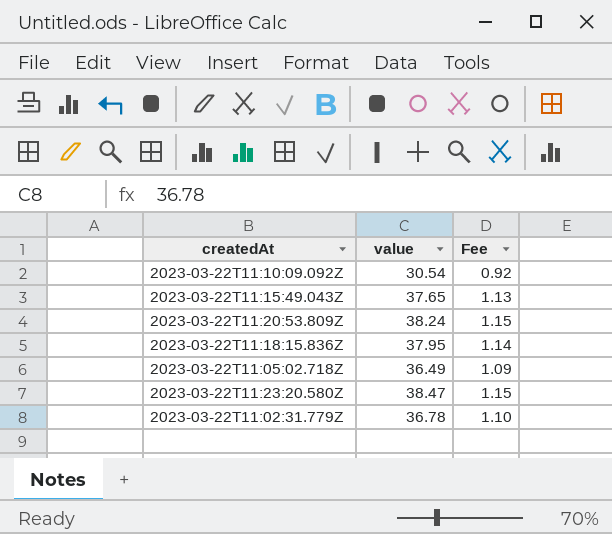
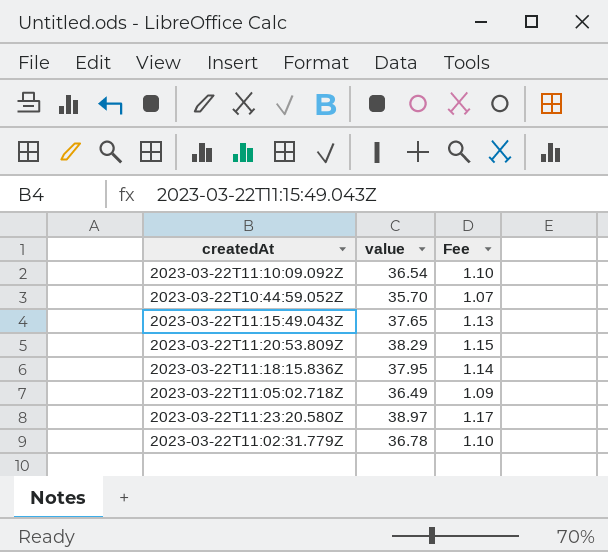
2023-03-22T11:10:09.092Z | value: 30.54 -> 36.54
2023-03-22T11:10:09.092Z | Fee: 0.92 -> 1.10
row 2023-03-22T10:44:59.052Z: none -> 35.70 | 1.07
2023-03-22T11:20:53.809Z | value: 38.24 -> 38.29
2023-03-22T11:23:20.580Z | value: 38.47 -> 38.97
2023-03-22T11:23:20.580Z | Fee: 1.15 -> 1.17

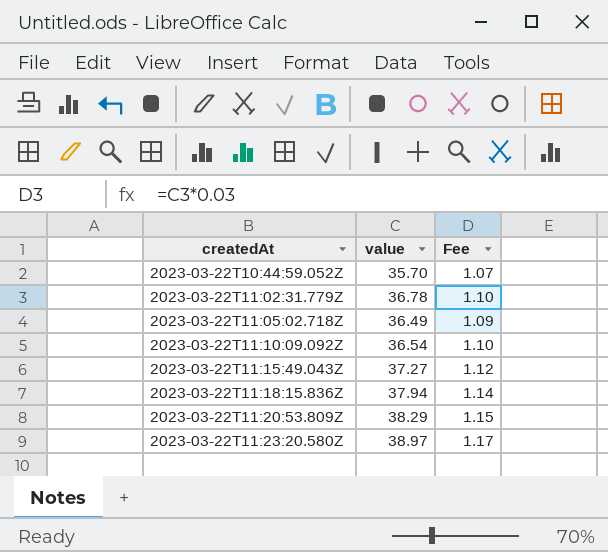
row order: none -> createdAt ascending
2023-03-22T11:15:49.043Z | value: 37.65 -> 37.27
2023-03-22T11:15:49.043Z | Fee: 1.13 -> 1.12
2023-03-22T11:18:15.836Z | value: 37.95 -> 37.94

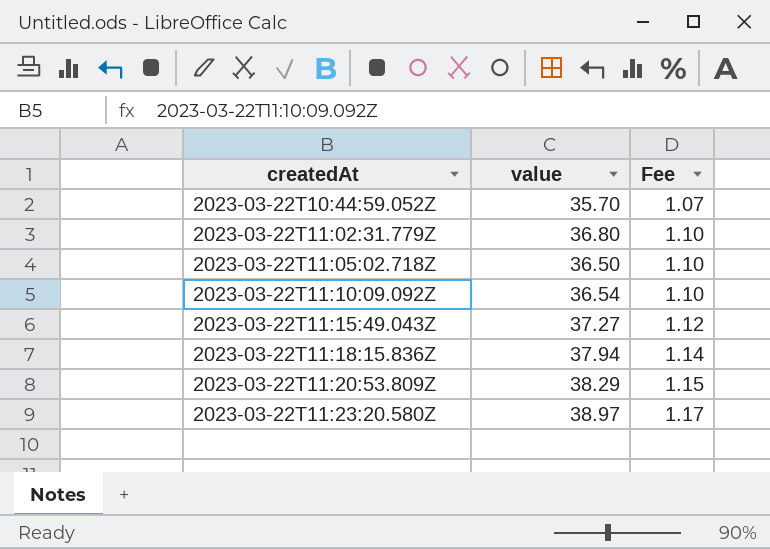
2023-03-22T11:02:31.779Z | value: 36.78 -> 36.80
2023-03-22T11:05:02.718Z | value: 36.49 -> 36.50
2023-03-22T11:05:02.718Z | Fee: 1.09 -> 1.10

